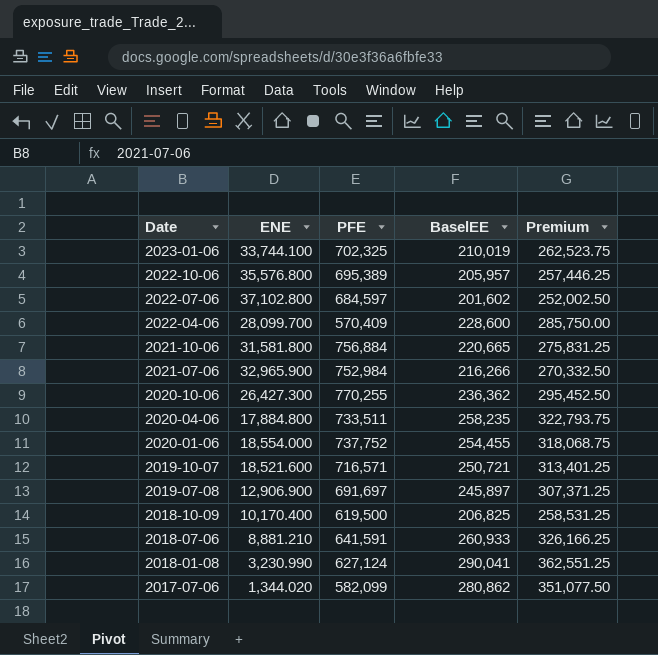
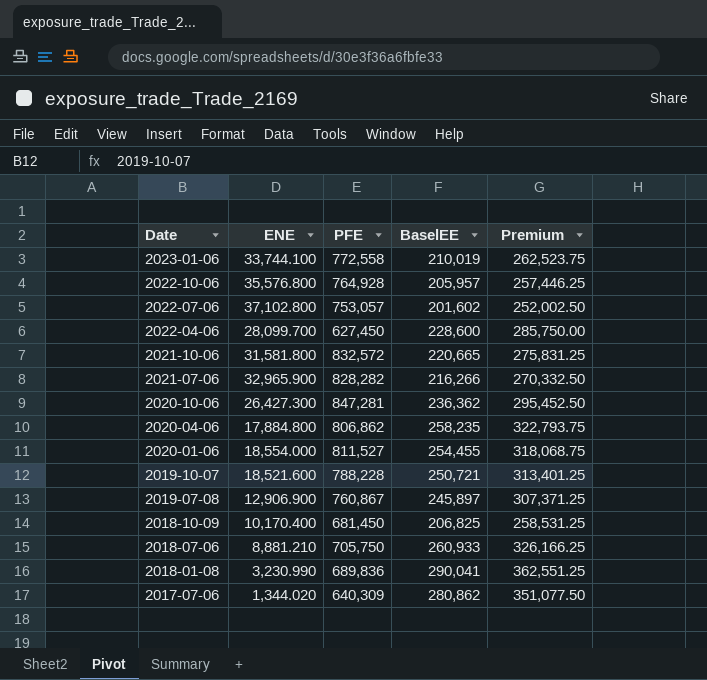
2023-01-06 | PFE: 702,325 -> 772,558
2022-10-06 | PFE: 695,389 -> 764,928
2022-07-06 | PFE: 684,597 -> 753,057
2022-04-06 | PFE: 570,409 -> 627,450
2021-10-06 | PFE: 756,884 -> 832,572
2021-07-06 | PFE: 752,984 -> 828,282
2020-10-06 | PFE: 770,255 -> 847,281
2020-04-06 | PFE: 733,511 -> 806,862
2020-01-06 | PFE: 737,752 -> 811,527
2019-10-07 | PFE: 716,571 -> 788,228
2019-07-08 | PFE: 691,697 -> 760,867
2018-10-09 | PFE: 619,500 -> 681,450
2018-07-06 | PFE: 641,591 -> 705,750
2018-01-08 | PFE: 627,124 -> 689,836
2017-07-06 | PFE: 582,099 -> 640,309

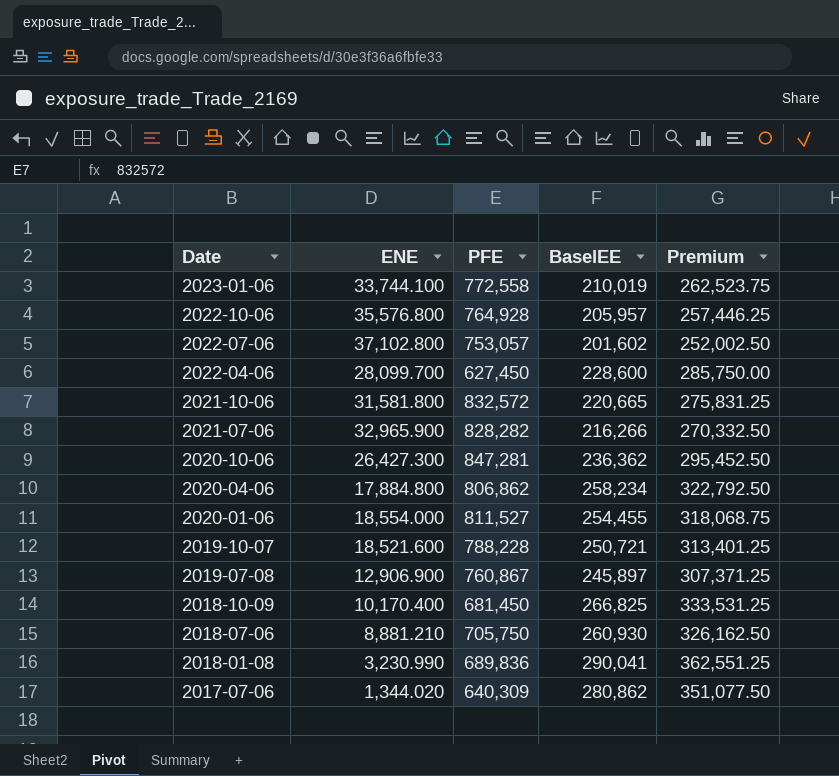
2020-04-06 | BaselEE: 258,235 -> 258,234
2020-04-06 | Premium: 322,793.75 -> 322,792.50
2018-10-09 | BaselEE: 206,825 -> 266,825
2018-10-09 | Premium: 258,531.25 -> 333,531.25
2018-07-06 | BaselEE: 260,933 -> 260,930
2018-07-06 | Premium: 326,166.25 -> 326,162.50

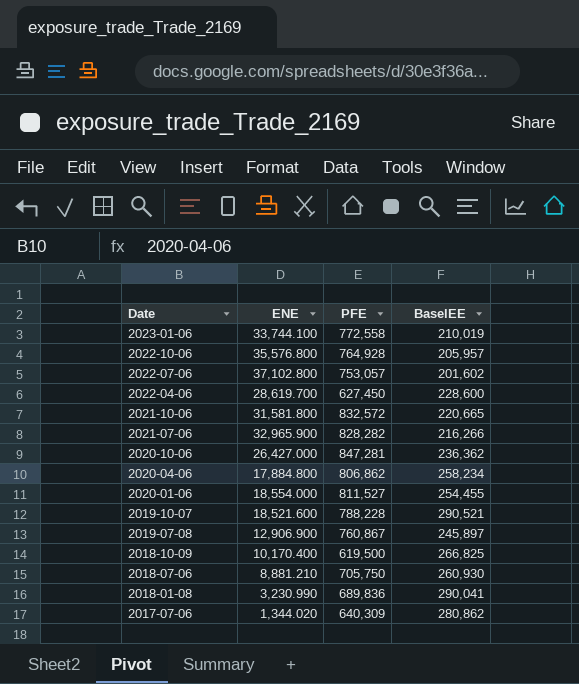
column Premium | formula: [BaselEE] * 1.25 -> none
2022-04-06 | ENE: 28,099.700 -> 28,619.700
2020-10-06 | ENE: 26,427.300 -> 26,427.000
2019-10-07 | BaselEE: 250,721 -> 290,521
2018-10-09 | PFE: 681,450 -> 619,500

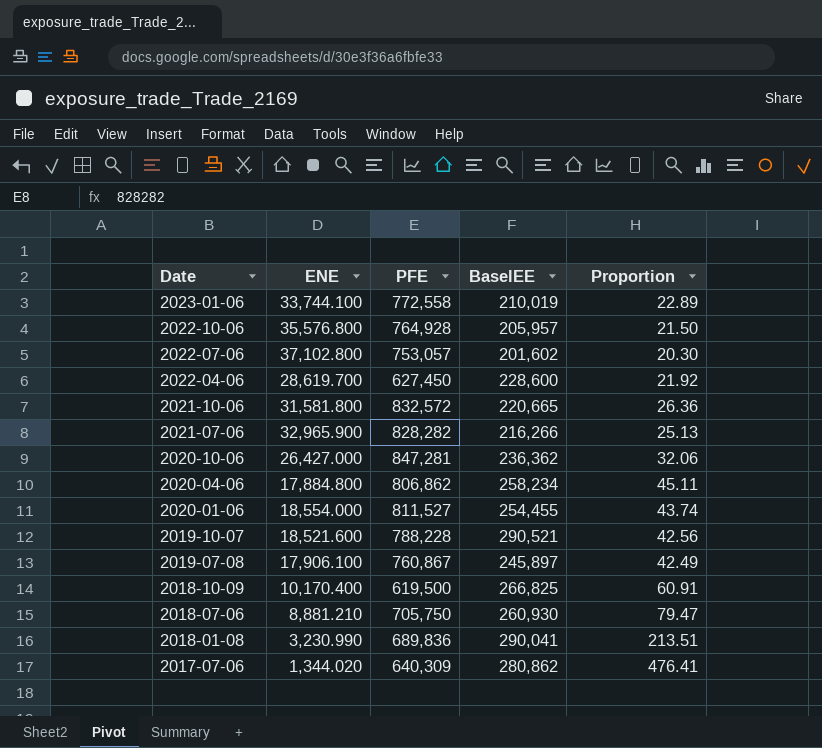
column Proportion | formula: none -> [PFE] / [ENE]
2019-07-08 | ENE: 12,906.900 -> 17,906.100

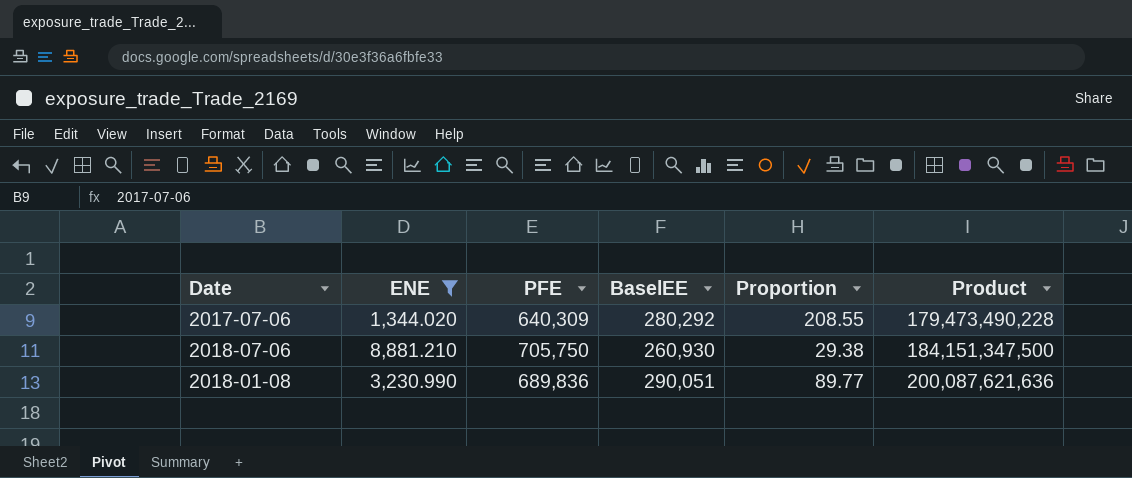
filter: none -> ENE <= 8,881.210
row order: Date descending -> Product ascending
column Proportion | formula: [PFE] / [ENE] -> [BaselEE] / [ENE]
column Product | formula: none -> [PFE] * [BaselEE]
2017-07-06 | BaselEE: 280,862 -> 280,292
2018-01-08 | BaselEE: 290,041 -> 290,051

